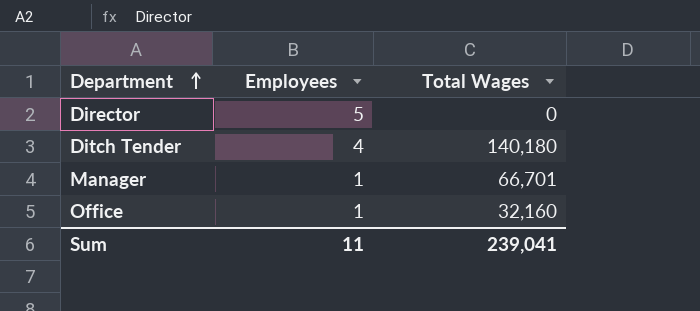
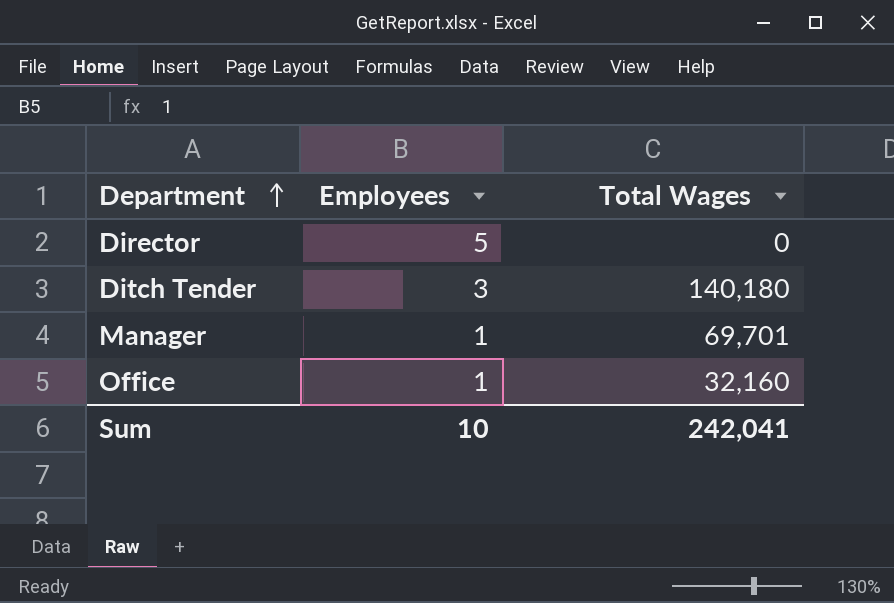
Ditch Tender | Employees: 4 -> 3
Manager | Total Wages: 66,701 -> 69,701
Sum | Employees: 11 -> 10
Sum | Total Wages: 239,041 -> 242,041

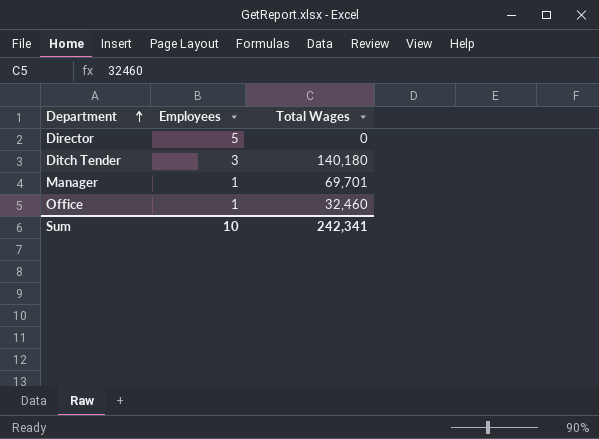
Office | Total Wages: 32,160 -> 32,460
Sum | Total Wages: 242,041 -> 242,341

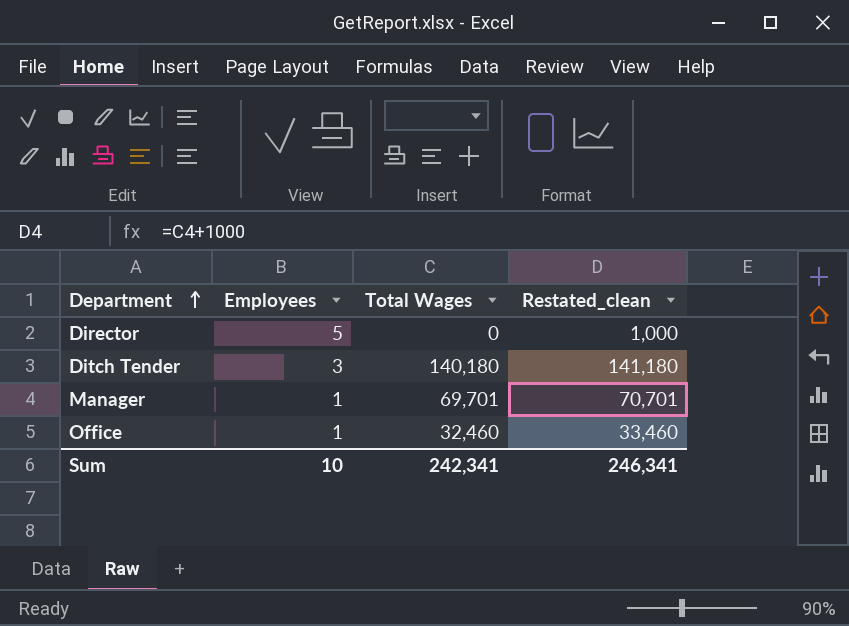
column Restated_clean | formula: none -> [Total Wages] + 1000

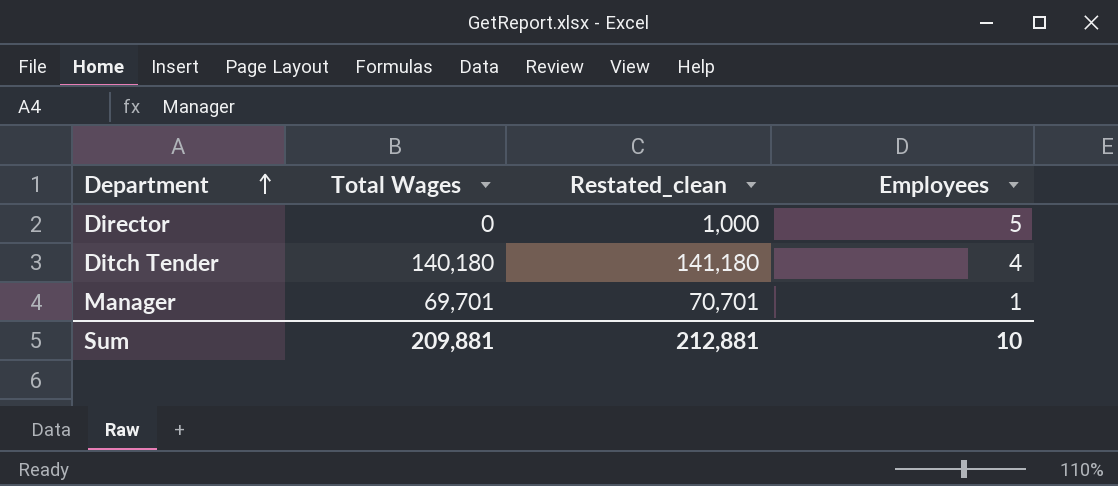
column Employees | position: 2 -> 4
row Office: 1 | 32,460 | 33,460 -> none
Ditch Tender | Employees: 3 -> 4
Sum | Total Wages: 242,341 -> 209,881
Sum | Restated_clean: 246,341 -> 212,881

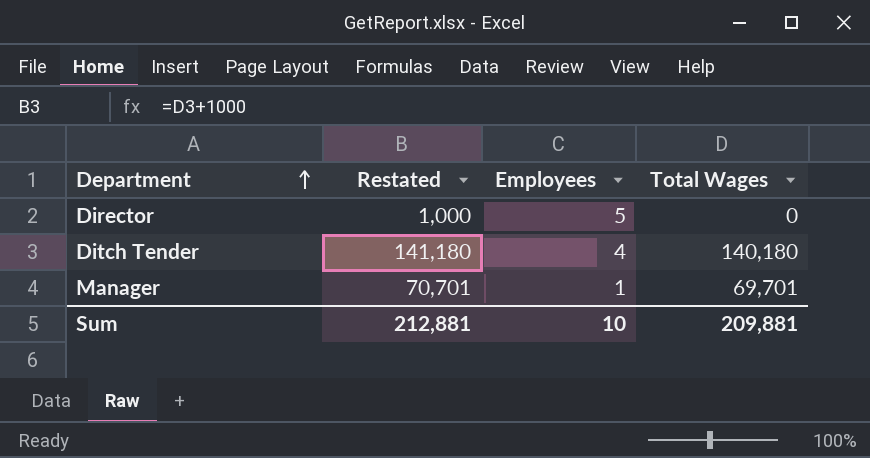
column name: Restated_clean -> Restated
column Total Wages | position: 2 -> 4

